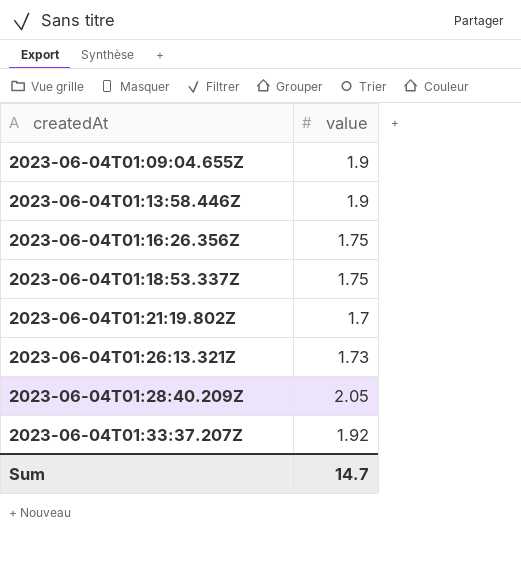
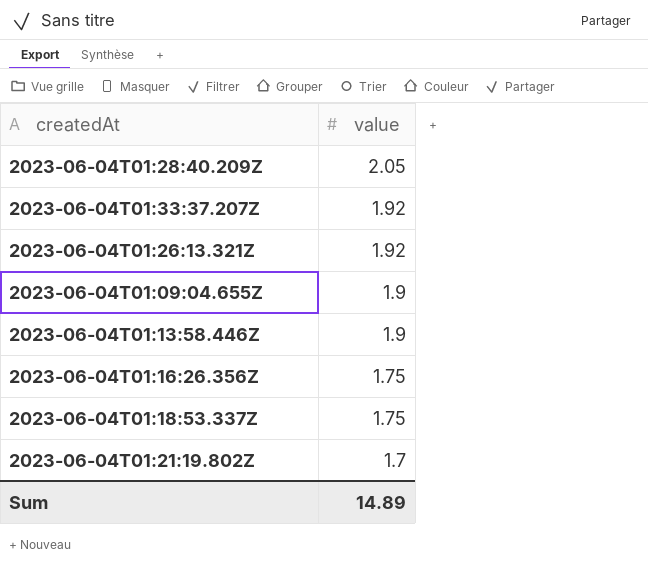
row order: createdAt ascending -> value descending
2023-06-04T01:26:13.321Z | value: 1.73 -> 1.92
Sum | value: 14.7 -> 14.89

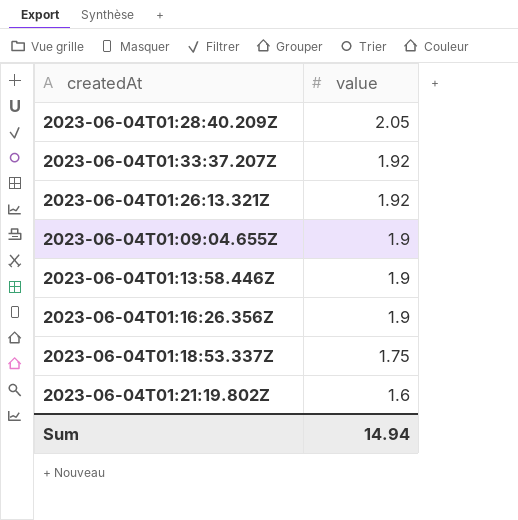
2023-06-04T01:16:26.356Z | value: 1.75 -> 1.9
2023-06-04T01:21:19.802Z | value: 1.7 -> 1.6
Sum | value: 14.89 -> 14.94

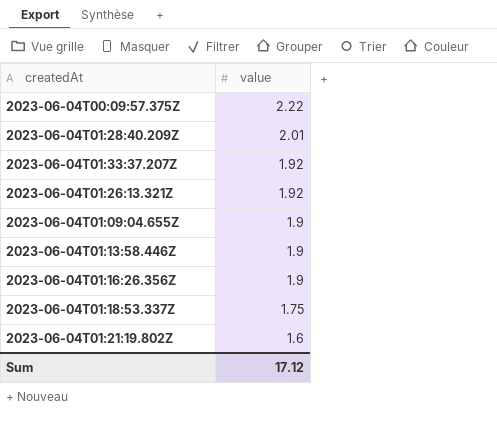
row 2023-06-04T00:09:57.375Z: none -> 2.22
2023-06-04T01:28:40.209Z | value: 2.05 -> 2.01
Sum | value: 14.94 -> 17.12

